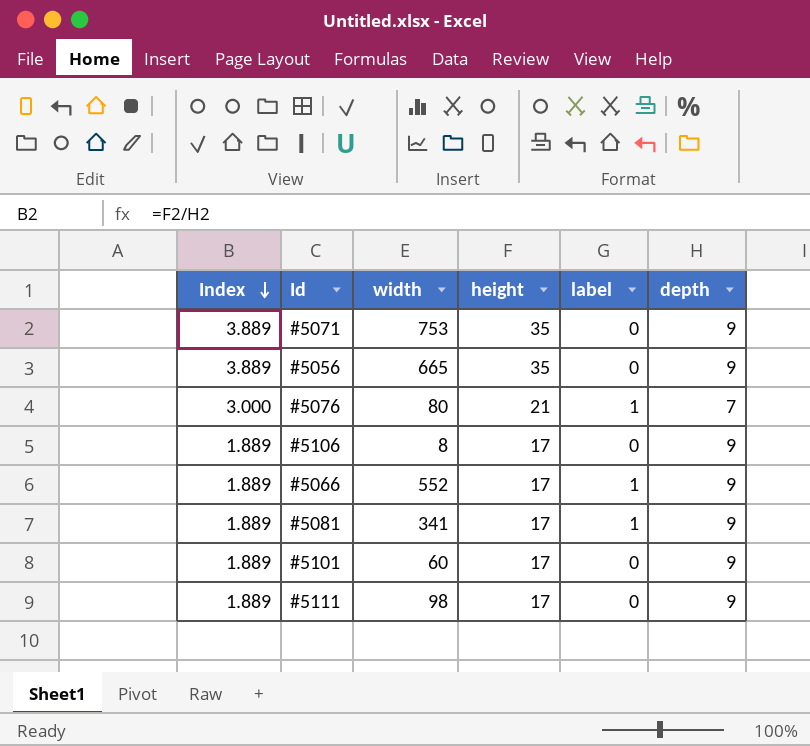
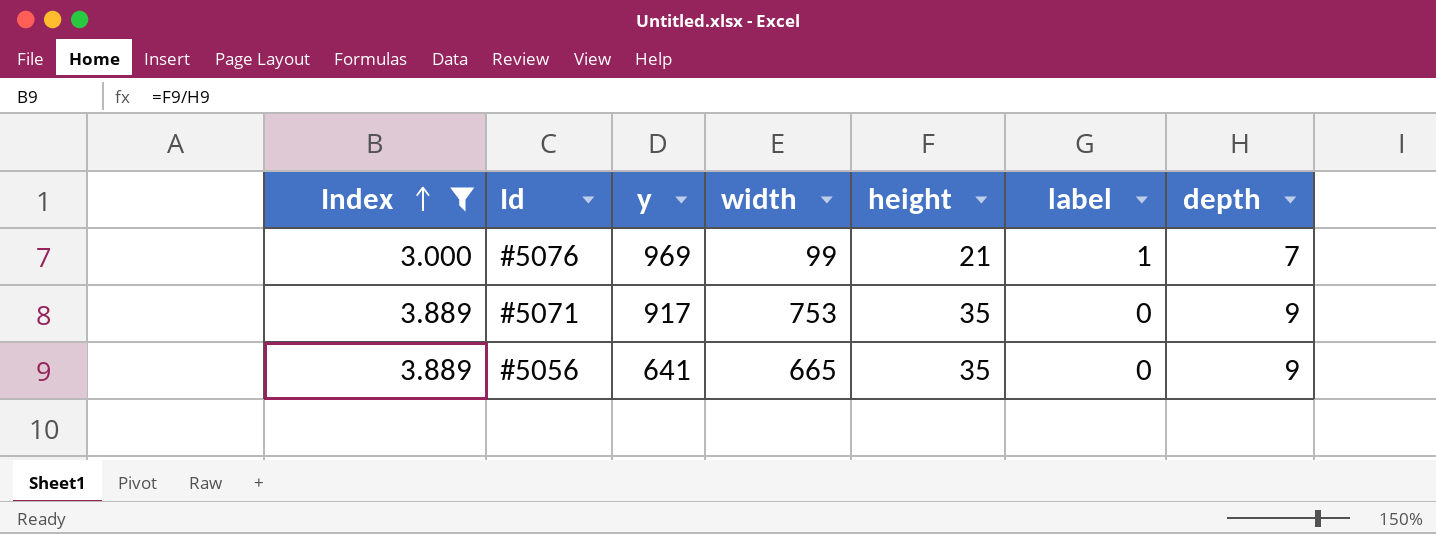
filter: none -> Index != 1.889
row order: Index descending -> Index ascending
column y | position: none -> 3
#5076 | width: 80 -> 99

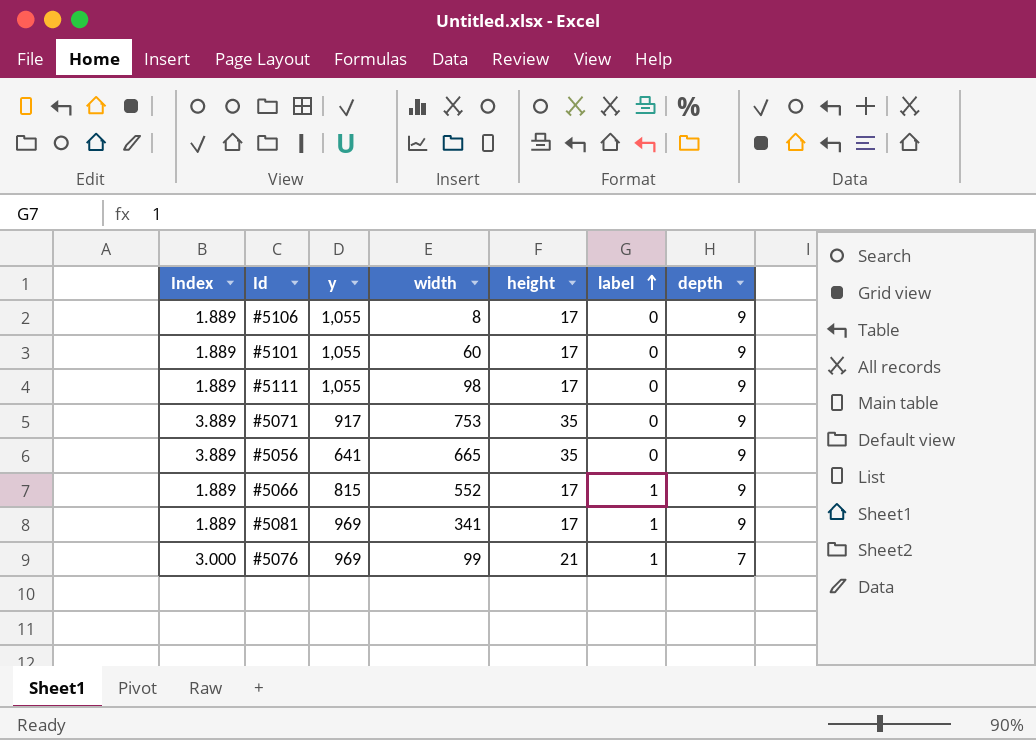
filter: Index != 1.889 -> none
row order: Index ascending -> label ascending

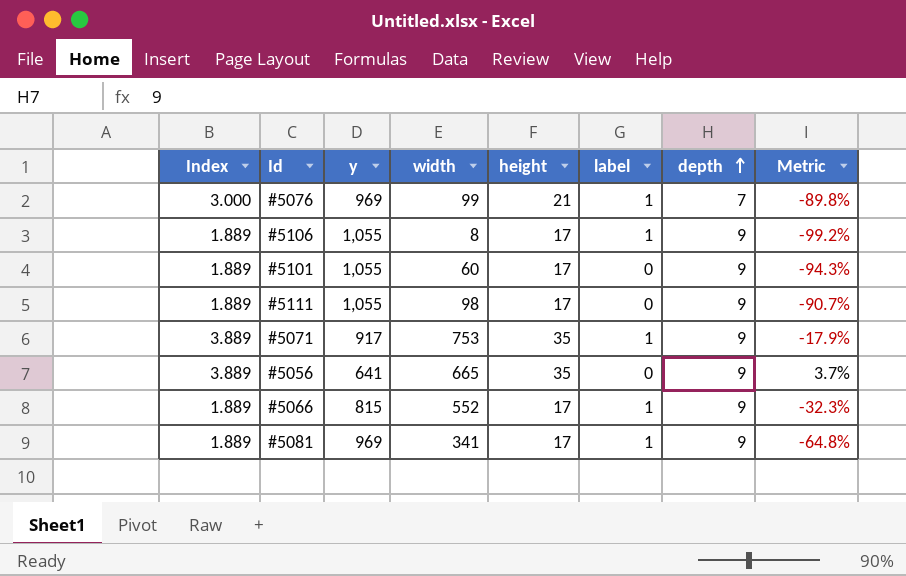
row order: label ascending -> depth ascending
column Metric | formula: none -> ([width] - [y]) / [y]
#5106 | label: 0 -> 1
#5071 | label: 0 -> 1

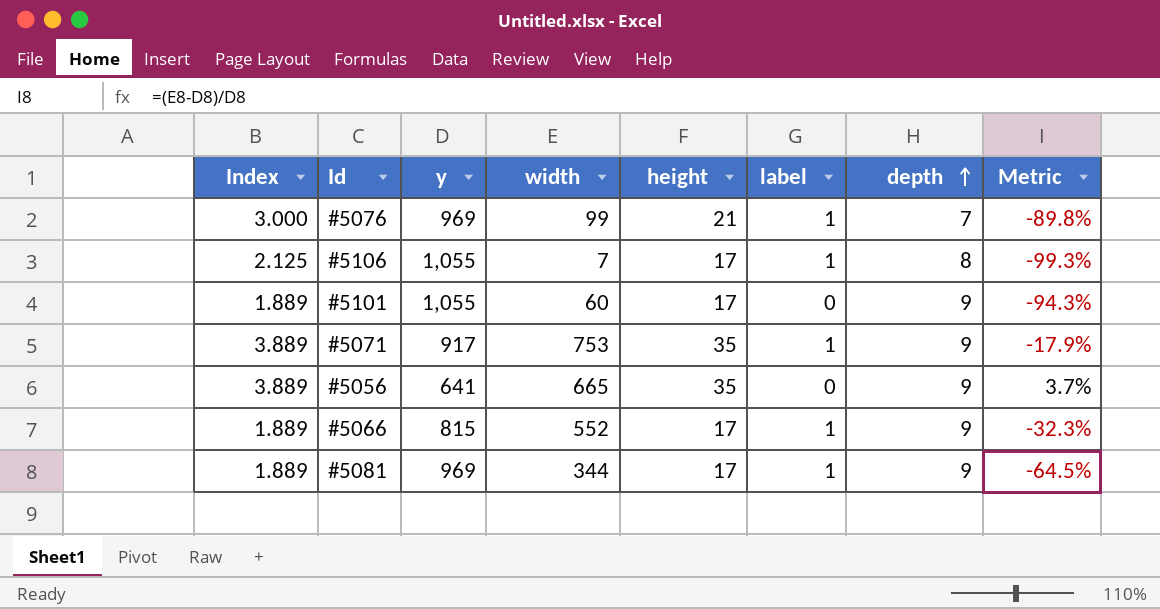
row #5111: 1.889 | 1,055 | 98 | 17 | 0 | 9 | -90.7% -> none
#5106 | Index: 1.889 -> 2.125
#5106 | width: 8 -> 7
#5106 | depth: 9 -> 8
#5106 | Metric: -99.2% -> -99.3%
#5081 | width: 341 -> 344
#5081 | Metric: -64.8% -> -64.5%

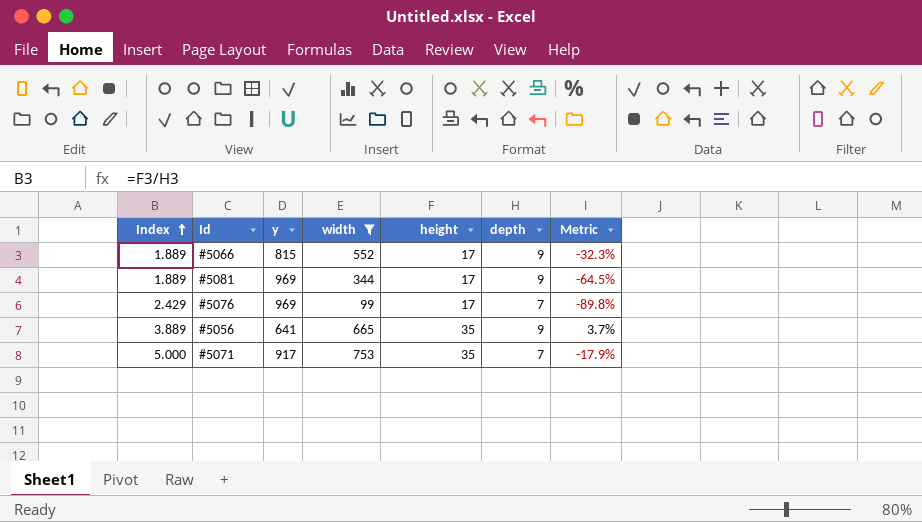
filter: none -> width >= 99
row order: depth ascending -> Index ascending
column label | position: 6 -> none
#5076 | Index: 3.000 -> 2.429
#5076 | height: 21 -> 17
#5071 | Index: 3.889 -> 5.000
#5071 | depth: 9 -> 7

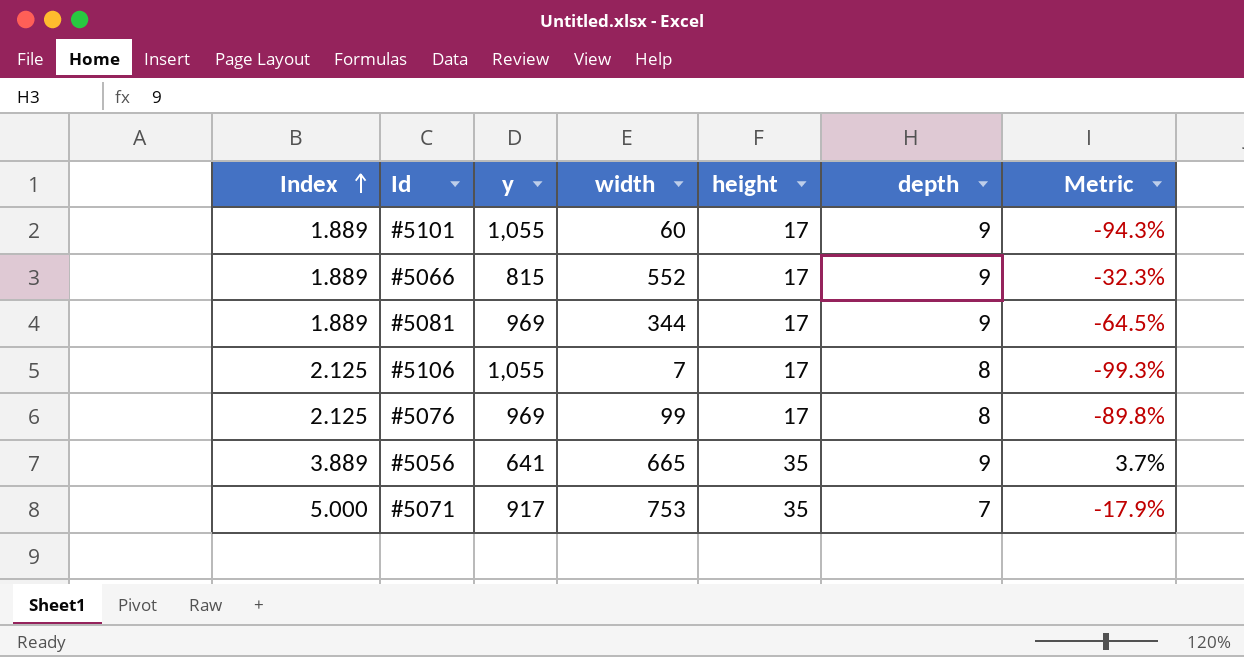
filter: width >= 99 -> none
#5076 | Index: 2.429 -> 2.125
#5076 | depth: 7 -> 8

